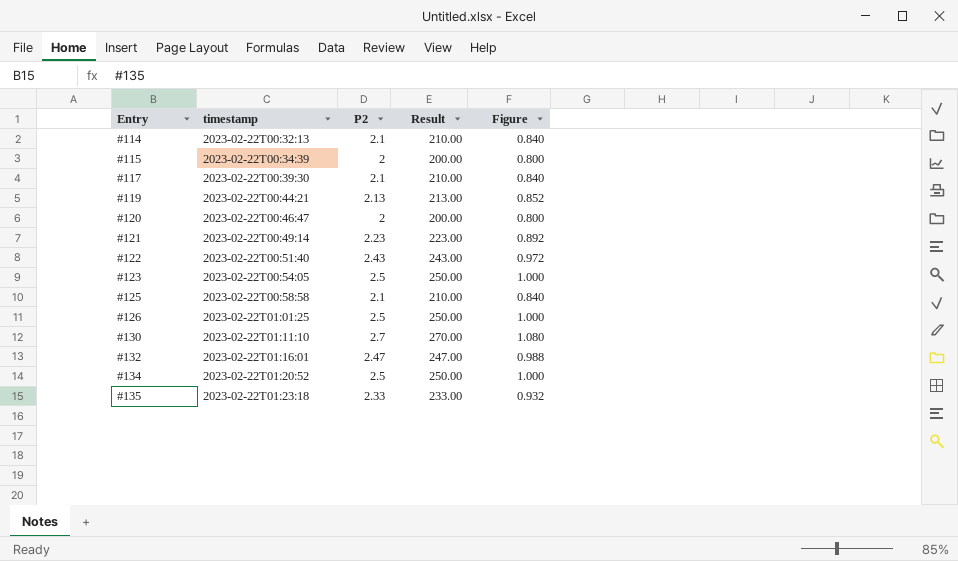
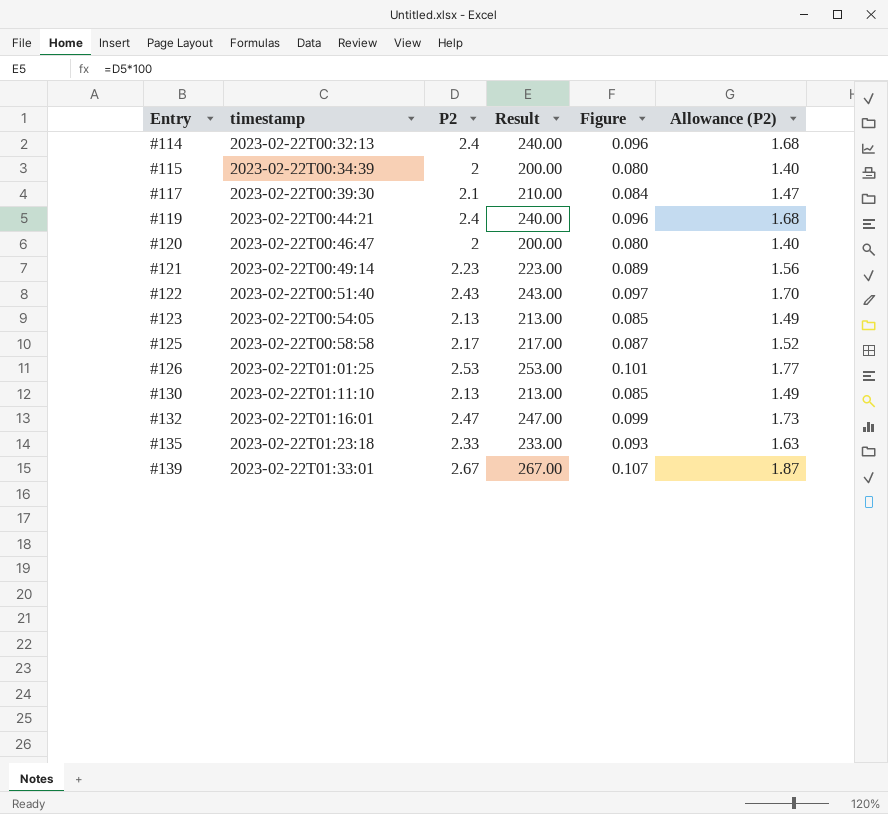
column Figure | formula: [P2] * 0.4 -> [P2] * 0.04
column Allowance (P2) | formula: none -> [P2] * 0.7
row #134: 2023-02-22T01:20:52 | 2.5 | 250.00 | 1.000 -> none
#114 | P2: 2.1 -> 2.4
#114 | Result: 210.00 -> 240.00
#119 | P2: 2.13 -> 2.4
#119 | Result: 213.00 -> 240.00
#123 | P2: 2.5 -> 2.13
#123 | Result: 250.00 -> 213.00
#125 | P2: 2.1 -> 2.17
#125 | Result: 210.00 -> 217.00
#126 | P2: 2.5 -> 2.53
#126 | Result: 250.00 -> 253.00
#130 | P2: 2.7 -> 2.13
#130 | Result: 270.00 -> 213.00
row #139: none -> 2023-02-22T01:33:01 | 2.67 | 267.00 | 0.107 | 1.87

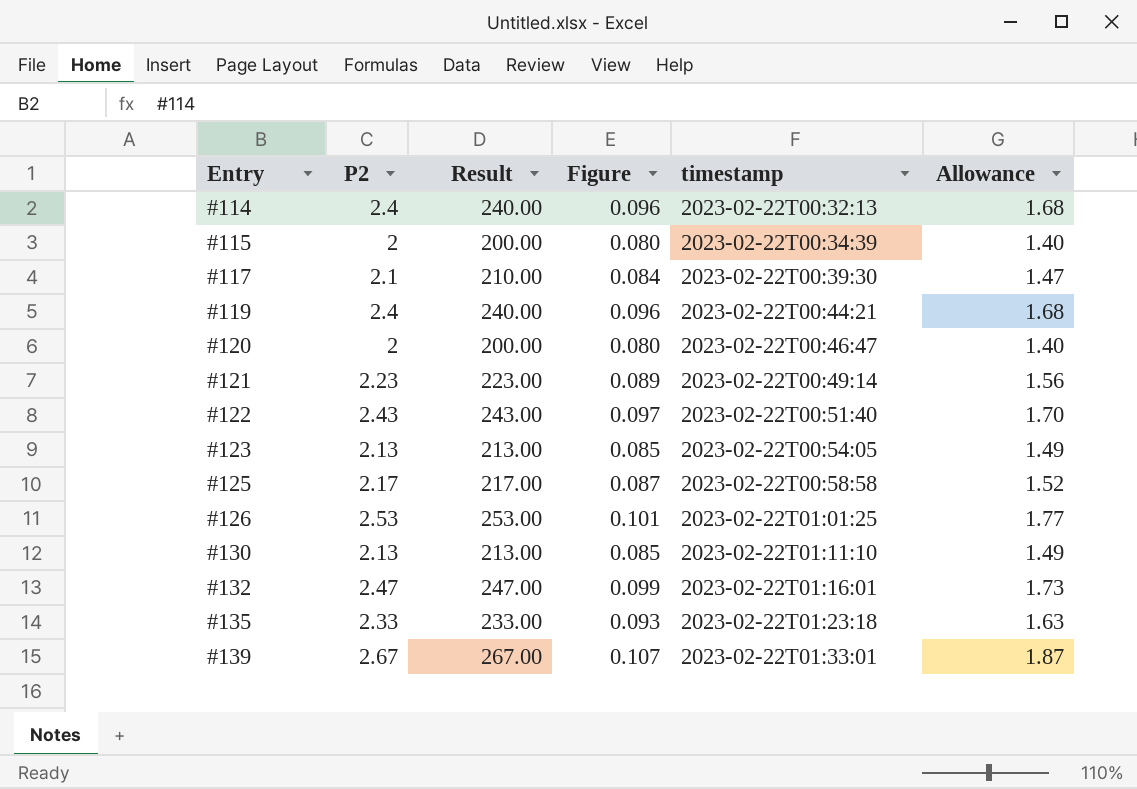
column timestamp | position: 2 -> 5
column name: Allowance (P2) -> Allowance

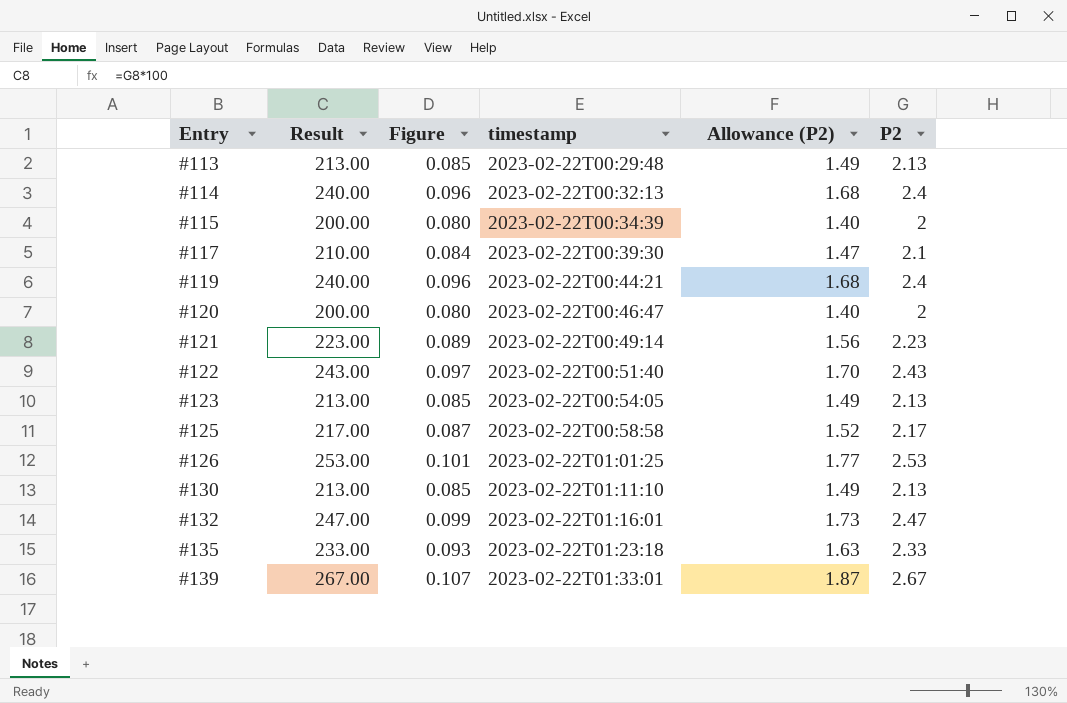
column name: Allowance -> Allowance (P2)
column P2 | position: 2 -> 6
row #113: none -> 213.00 | 0.085 | 2023-02-22T00:29:48 | 1.49 | 2.13

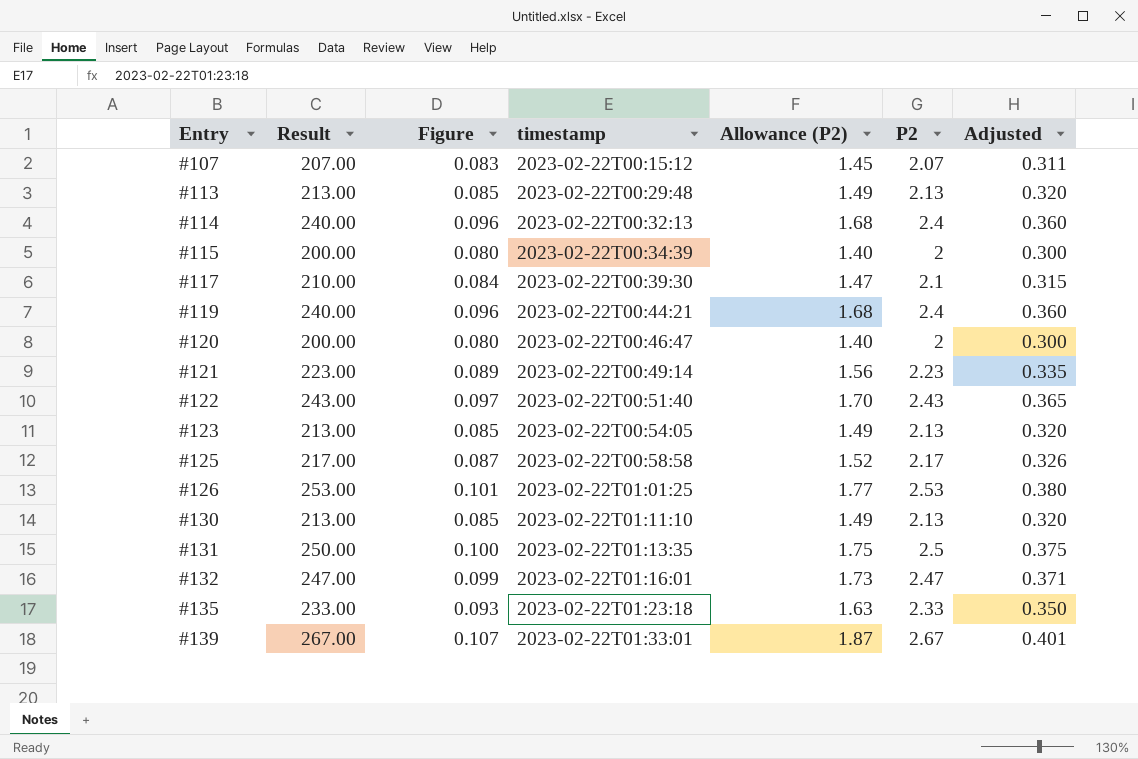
column Adjusted | formula: none -> [P2] * 0.15
row #107: none -> 207.00 | 0.083 | 2023-02-22T00:15:12 | 1.45 | 2.07 | 0.311
row #131: none -> 250.00 | 0.100 | 2023-02-22T01:13:35 | 1.75 | 2.5 | 0.375

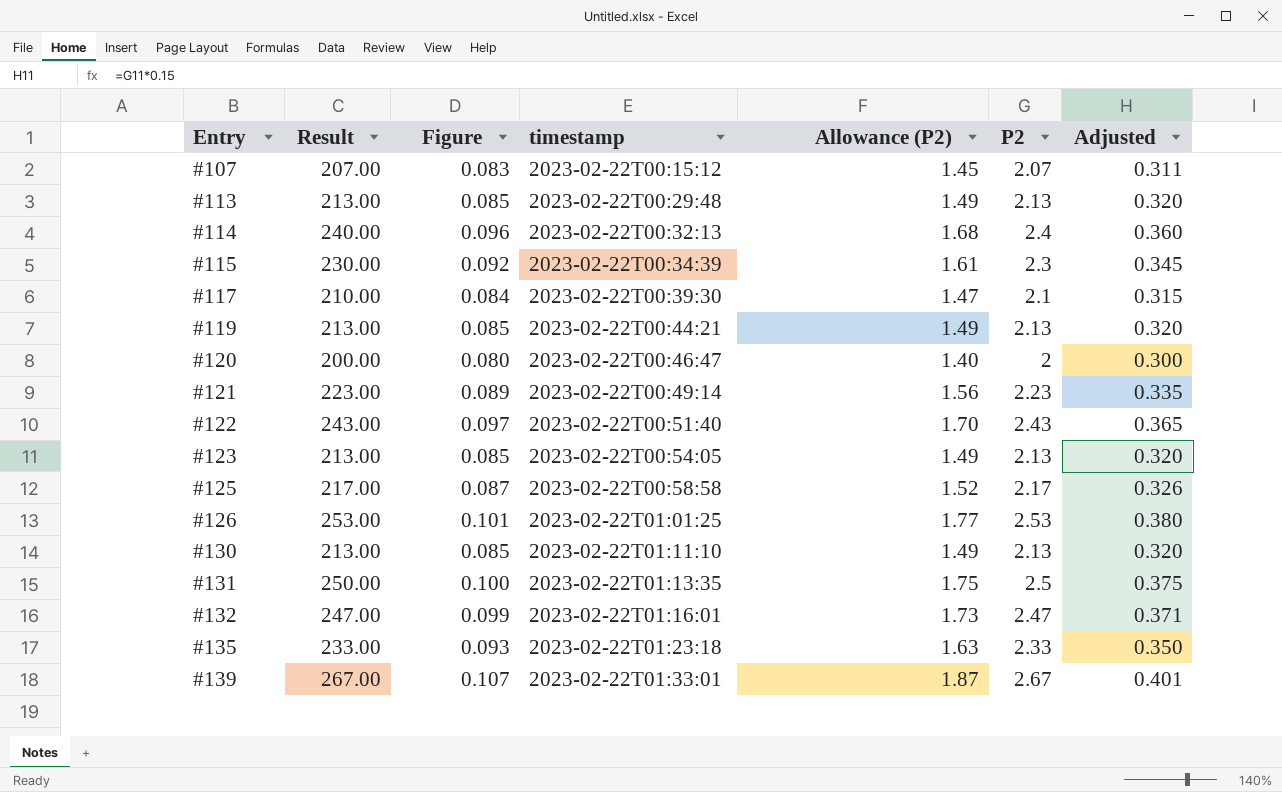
#115 | Result: 200.00 -> 230.00
#115 | Figure: 0.080 -> 0.092
#115 | Allowance (P2): 1.40 -> 1.61
#115 | P2: 2 -> 2.3
#115 | Adjusted: 0.300 -> 0.345
#119 | Result: 240.00 -> 213.00
#119 | Figure: 0.096 -> 0.085
#119 | Allowance (P2): 1.68 -> 1.49
#119 | P2: 2.4 -> 2.13
#119 | Adjusted: 0.360 -> 0.320

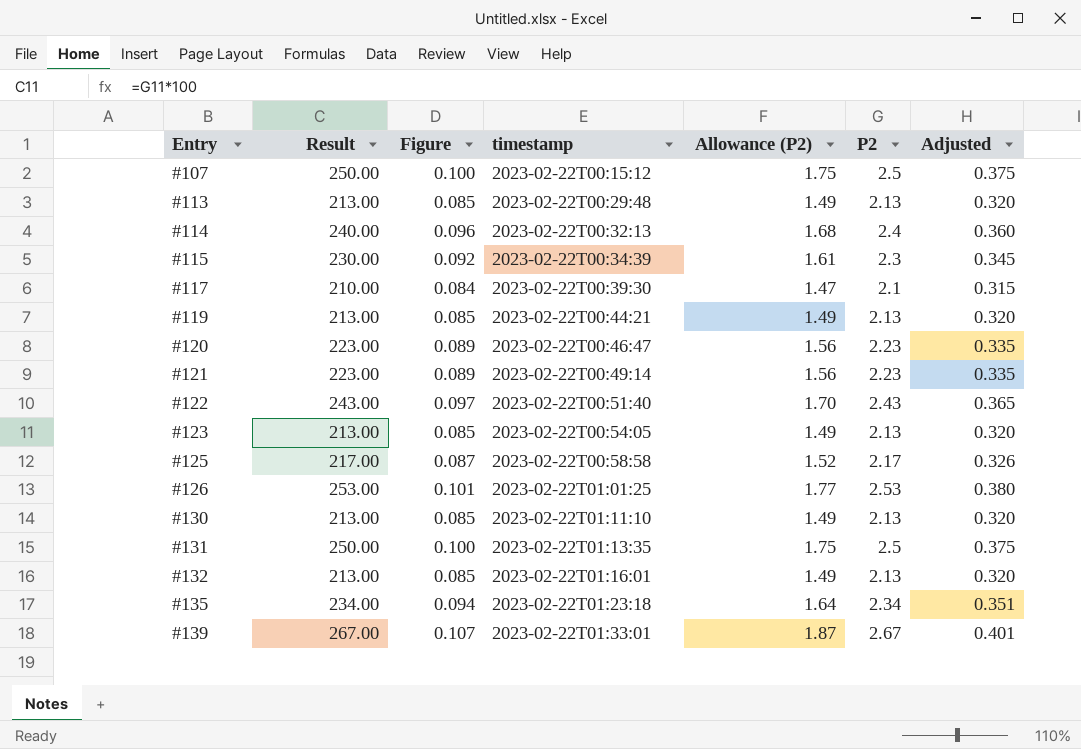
#107 | Result: 207.00 -> 250.00
#107 | Figure: 0.083 -> 0.100
#107 | Allowance (P2): 1.45 -> 1.75
#107 | P2: 2.07 -> 2.5
#107 | Adjusted: 0.311 -> 0.375
#120 | Result: 200.00 -> 223.00
#120 | Figure: 0.080 -> 0.089
#120 | Allowance (P2): 1.40 -> 1.56
#120 | P2: 2 -> 2.23
#120 | Adjusted: 0.300 -> 0.335
#132 | Result: 247.00 -> 213.00
#132 | Figure: 0.099 -> 0.085
#132 | Allowance (P2): 1.73 -> 1.49
#132 | P2: 2.47 -> 2.13
#132 | Adjusted: 0.371 -> 0.320
#135 | Result: 233.00 -> 234.00
#135 | Figure: 0.093 -> 0.094
#135 | Allowance (P2): 1.63 -> 1.64
#135 | P2: 2.33 -> 2.34
#135 | Adjusted: 0.350 -> 0.351

